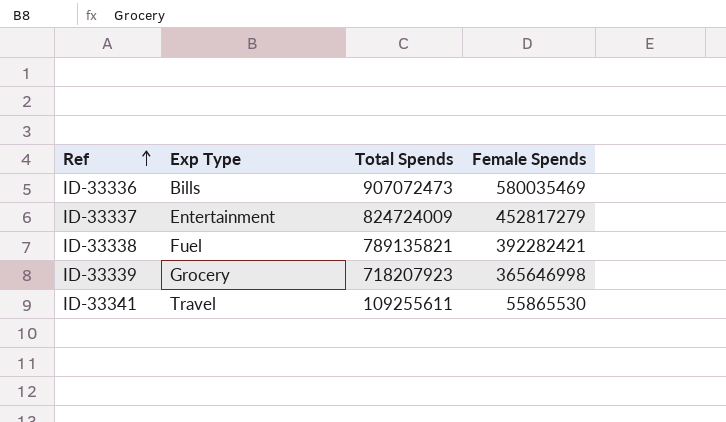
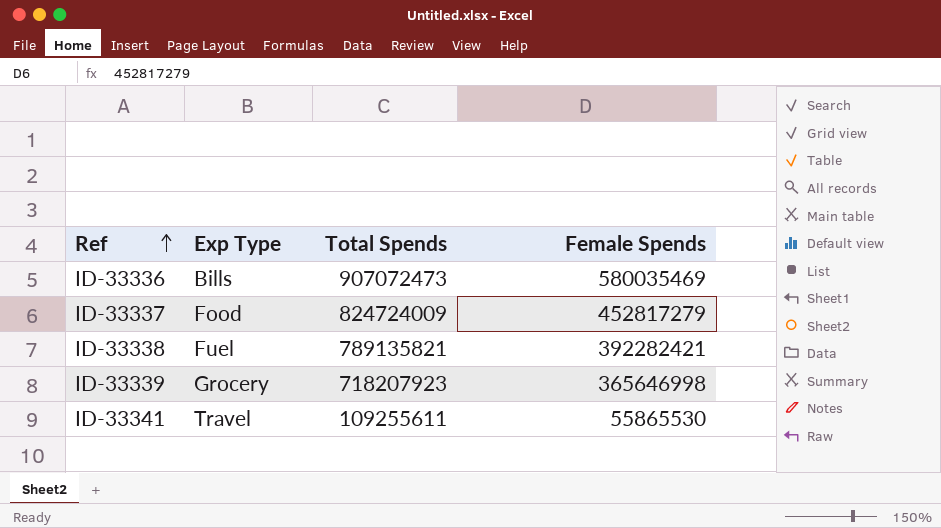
ID-33337 | Exp Type: Entertainment -> Food

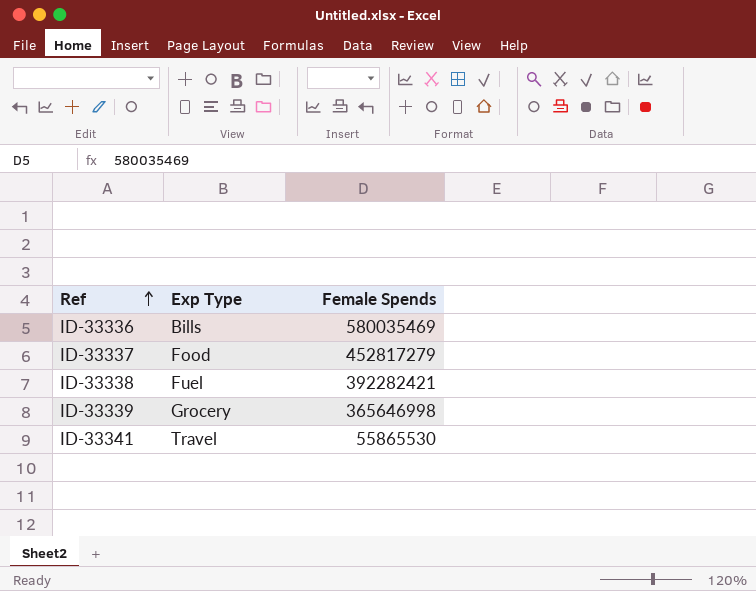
column Total Spends | position: 3 -> none

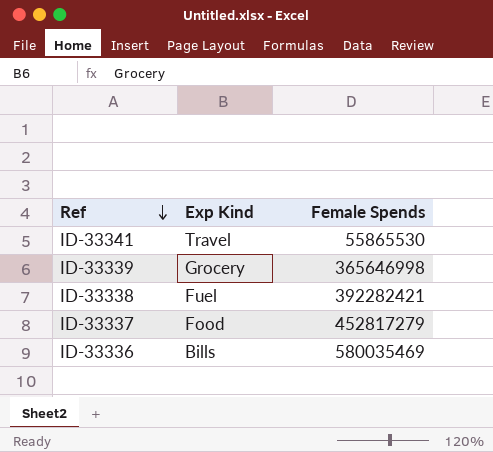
row order: Ref ascending -> Ref descending
column name: Exp Type -> Exp Kind

